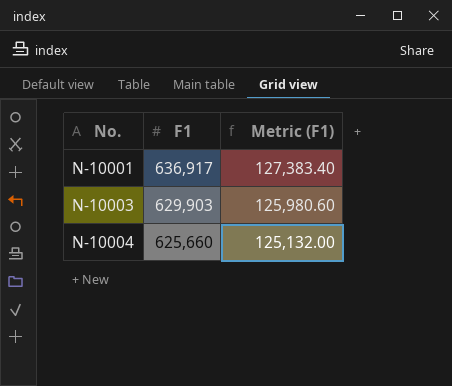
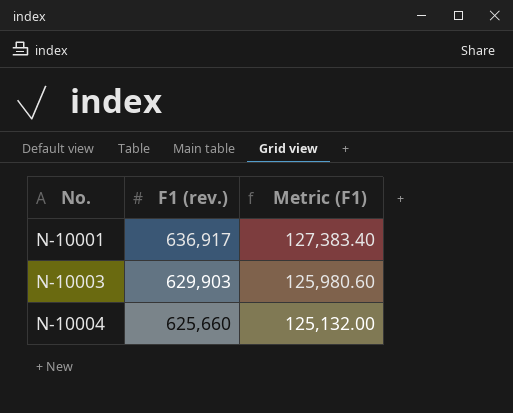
column name: F1 -> F1 (rev.)

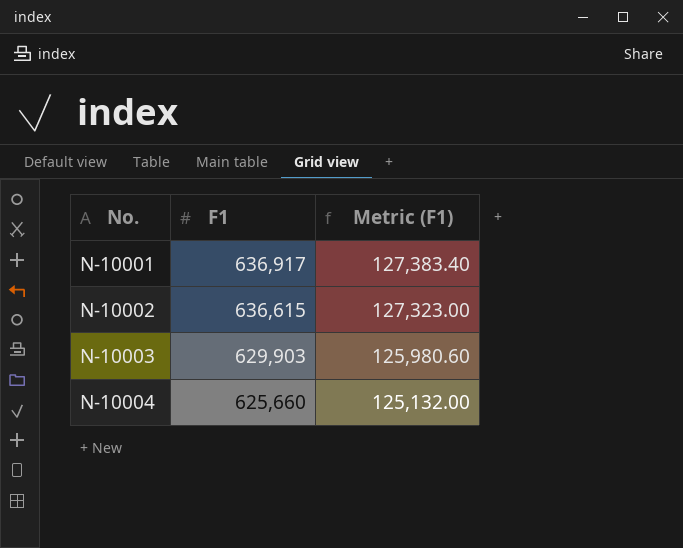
column name: F1 (rev.) -> F1
row N-10002: none -> 636,615 | 127,323.00

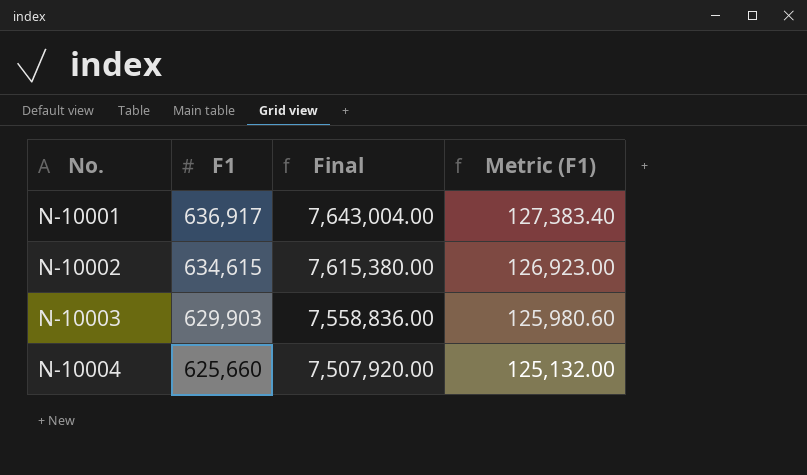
column Final | formula: none -> [F1] * 12
N-10002 | F1: 636,615 -> 634,615
N-10002 | Metric (F1): 127,323.00 -> 126,923.00

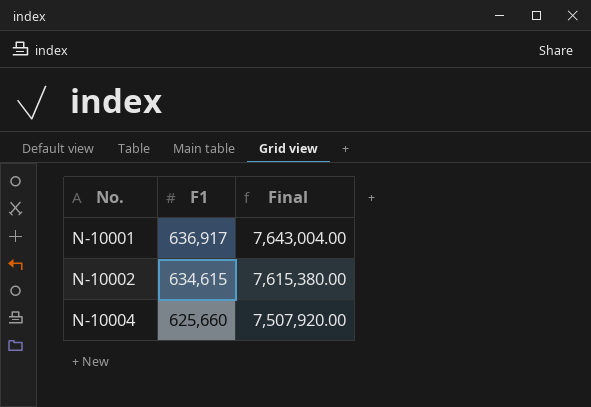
column Metric (F1) | formula: [F1] * 0.2 -> none
row N-10003: 629,903 | 7,558,836.00 | 125,980.60 -> none

